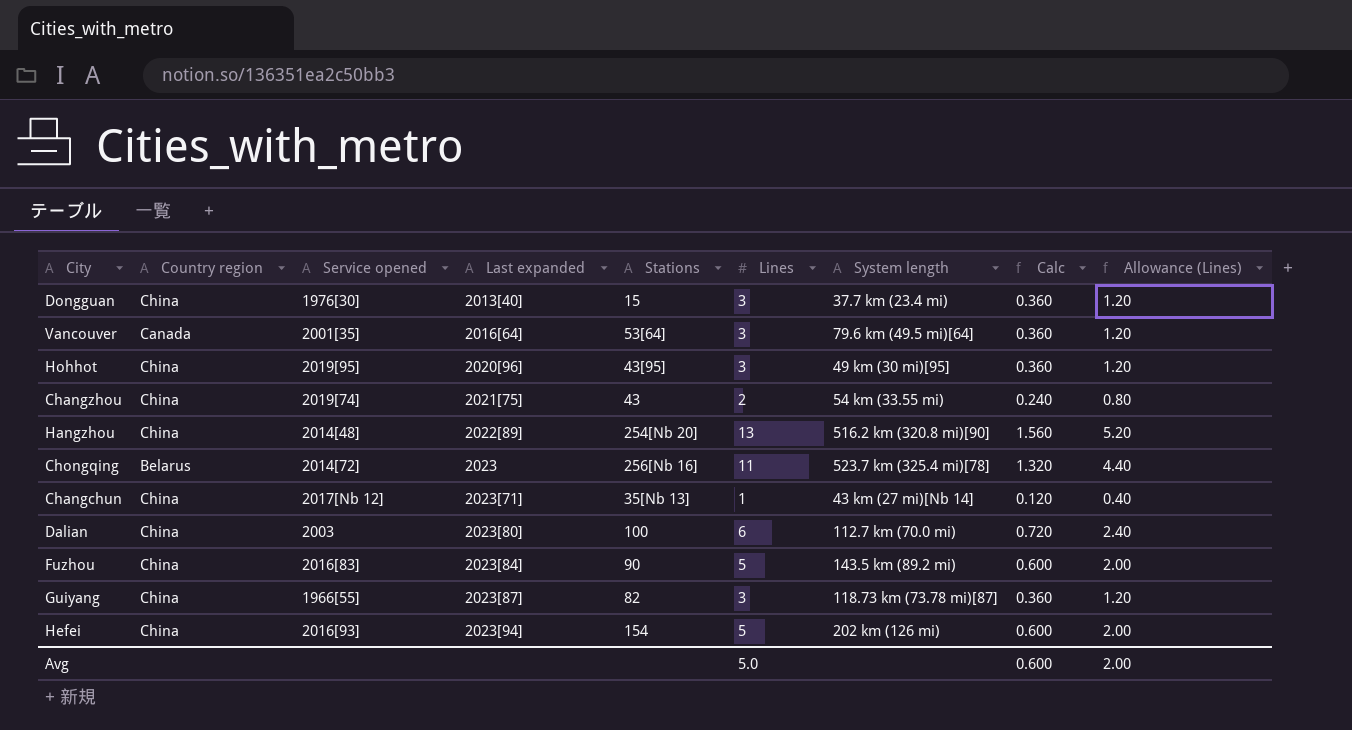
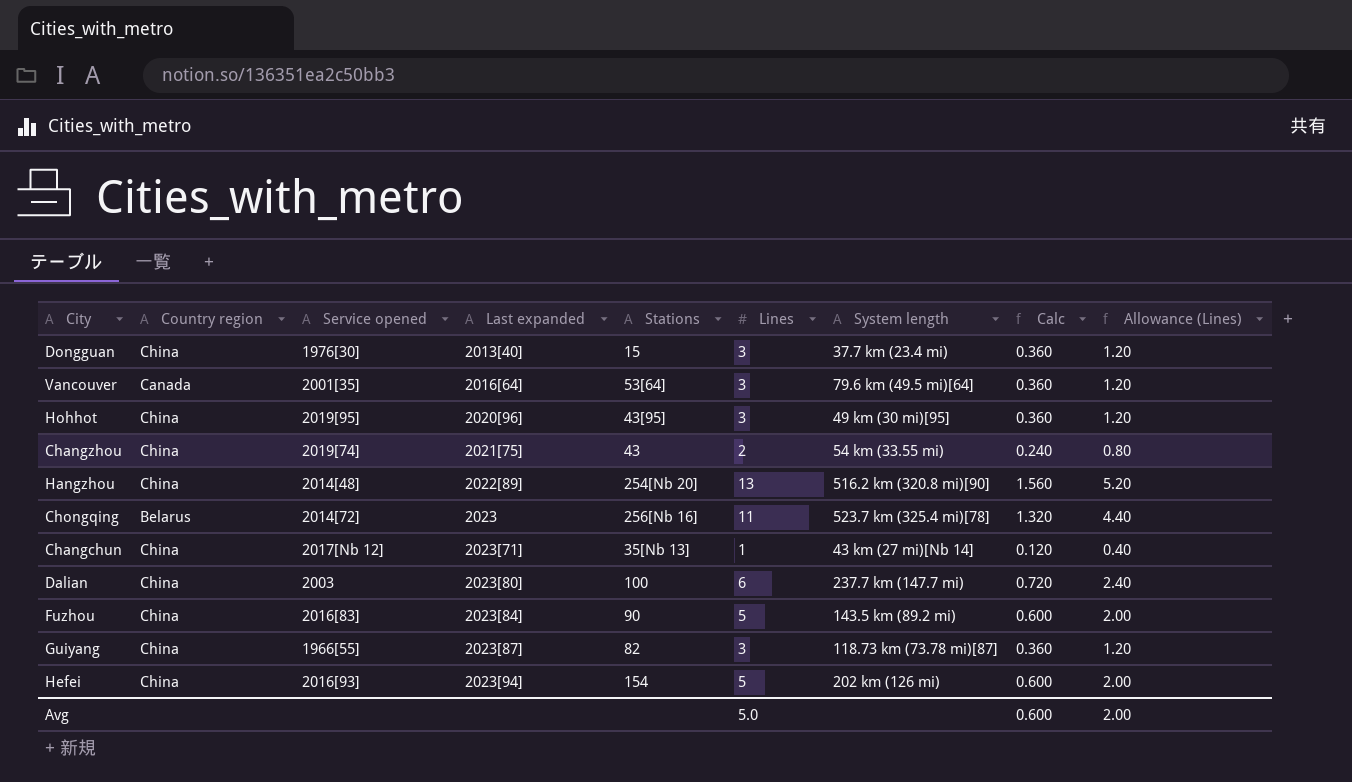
Dalian | System length: 112.7 km (70.0 mi) -> 237.7 km (147.7 mi)

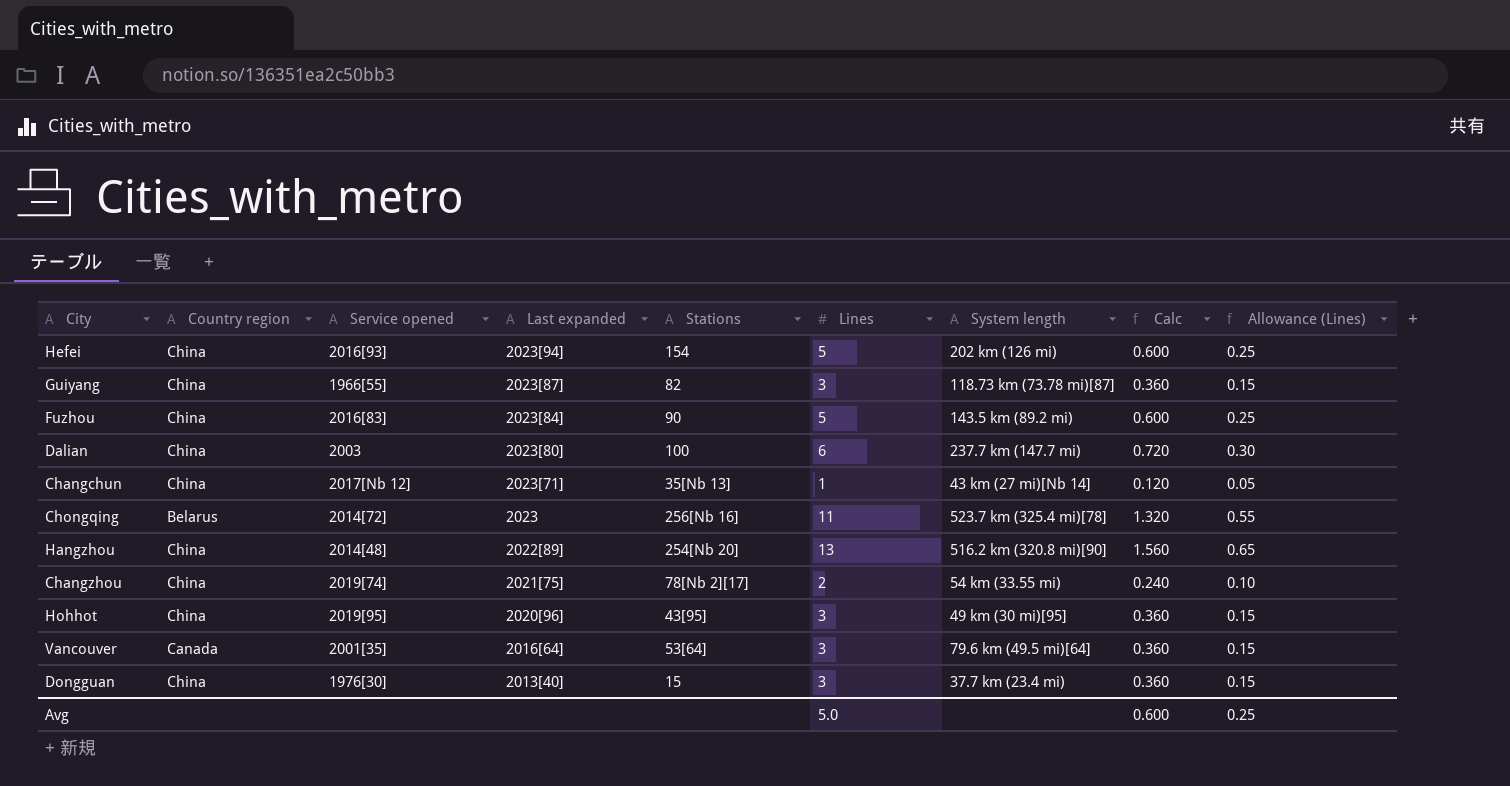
row order: Last expanded ascending -> Last expanded descending
column Allowance (Lines) | formula: [Lines] * 0.4 -> [Lines] * 0.05
Changzhou | Stations: 43 -> 78[Nb 2][17]
Avg | Allowance (Lines): 2.00 -> 0.25

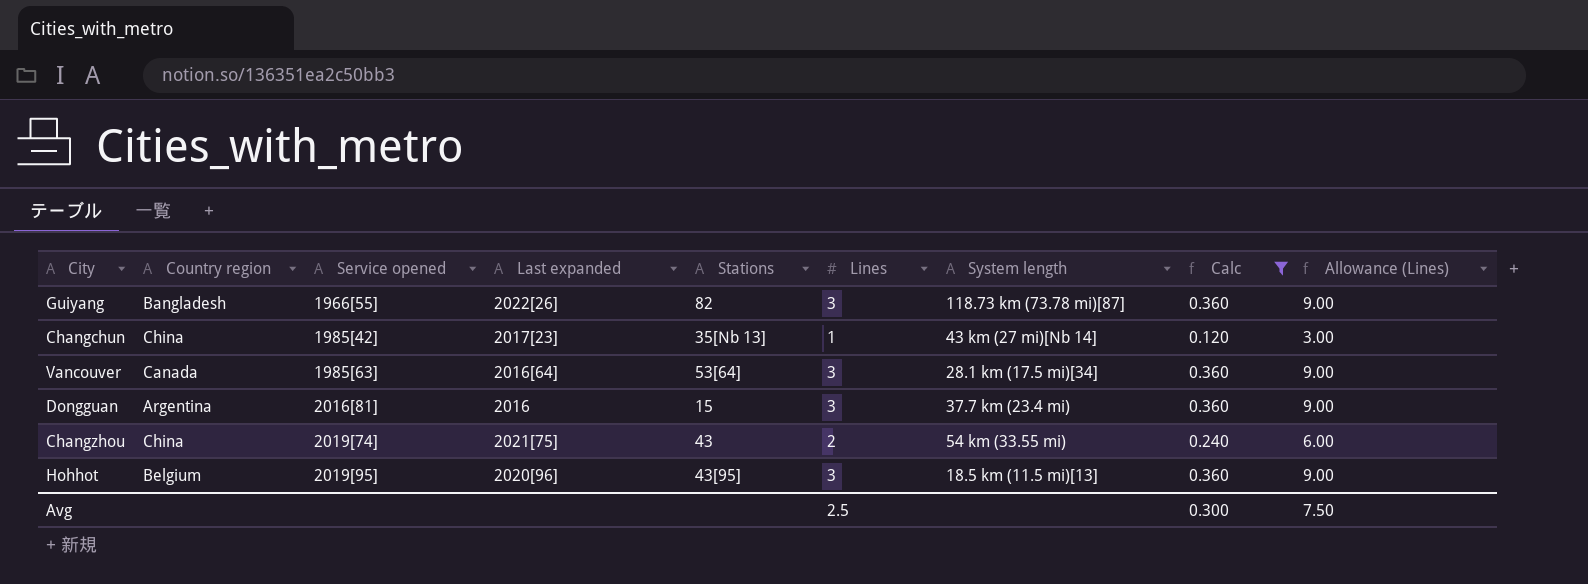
filter: none -> Calc <= 0.360
row order: Last expanded descending -> Service opened ascending
column Allowance (Lines) | formula: [Lines] * 0.05 -> [Lines] * 3
Guiyang | Country region: China -> Bangladesh
Guiyang | Last expanded: 2023[87] -> 2022[26]
Changchun | Service opened: 2017[Nb 12] -> 1985[42]
Changchun | Last expanded: 2023[71] -> 2017[23]
Vancouver | Service opened: 2001[35] -> 1985[63]
Vancouver | System length: 79.6 km (49.5 mi)[64] -> 28.1 km (17.5 mi)[34]
Dongguan | Country region: China -> Argentina
Dongguan | Service opened: 1976[30] -> 2016[81]
Dongguan | Last expanded: 2013[40] -> 2016
Changzhou | Stations: 78[Nb 2][17] -> 43
Hohhot | Country region: China -> Belgium
Hohhot | System length: 49 km (30 mi)[95] -> 18.5 km (11.5 mi)[13]
Avg | Lines: 5.0 -> 2.5
Avg | Calc: 0.600 -> 0.300
Avg | Allowance (Lines): 0.25 -> 7.50

